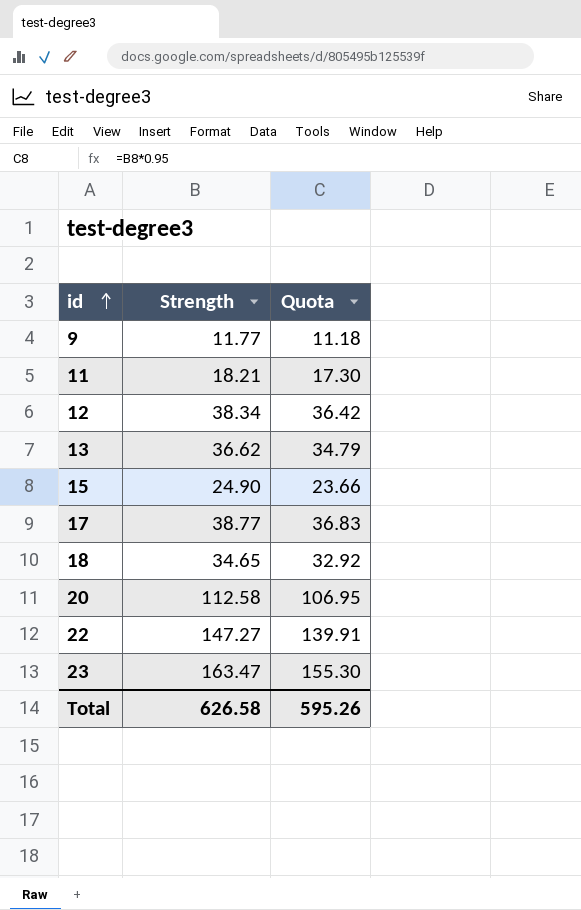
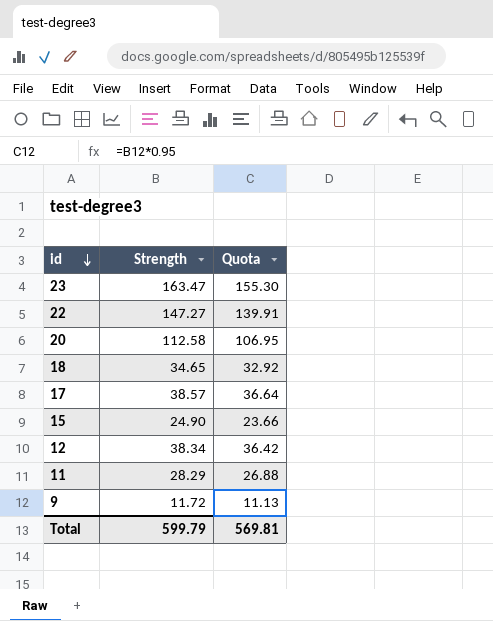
row order: id ascending -> id descending
row 13: 36.62 | 34.79 -> none
17 | Strength: 38.77 -> 38.57
17 | Quota: 36.83 -> 36.64
11 | Strength: 18.21 -> 28.29
11 | Quota: 17.30 -> 26.88
9 | Strength: 11.77 -> 11.72
9 | Quota: 11.18 -> 11.13
Total | Strength: 626.58 -> 599.79
Total | Quota: 595.26 -> 569.81

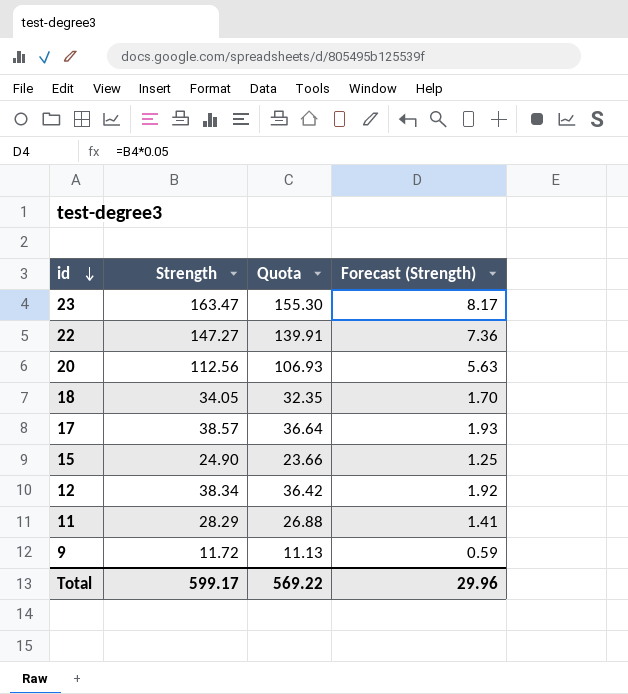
column Forecast (Strength) | formula: none -> [Strength] * 0.05
20 | Strength: 112.58 -> 112.56
20 | Quota: 106.95 -> 106.93
18 | Strength: 34.65 -> 34.05
18 | Quota: 32.92 -> 32.35
Total | Strength: 599.79 -> 599.17
Total | Quota: 569.81 -> 569.22

